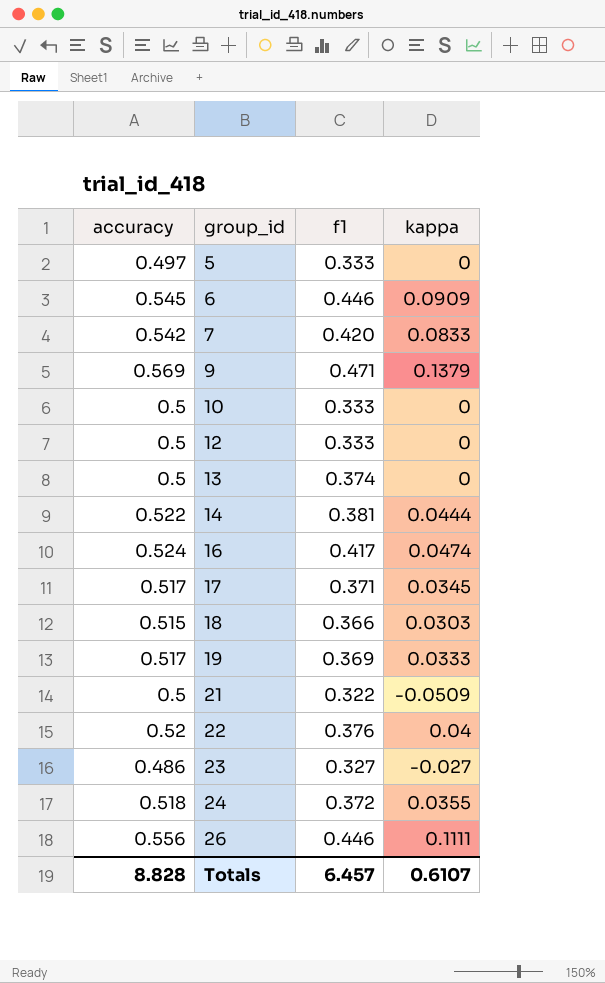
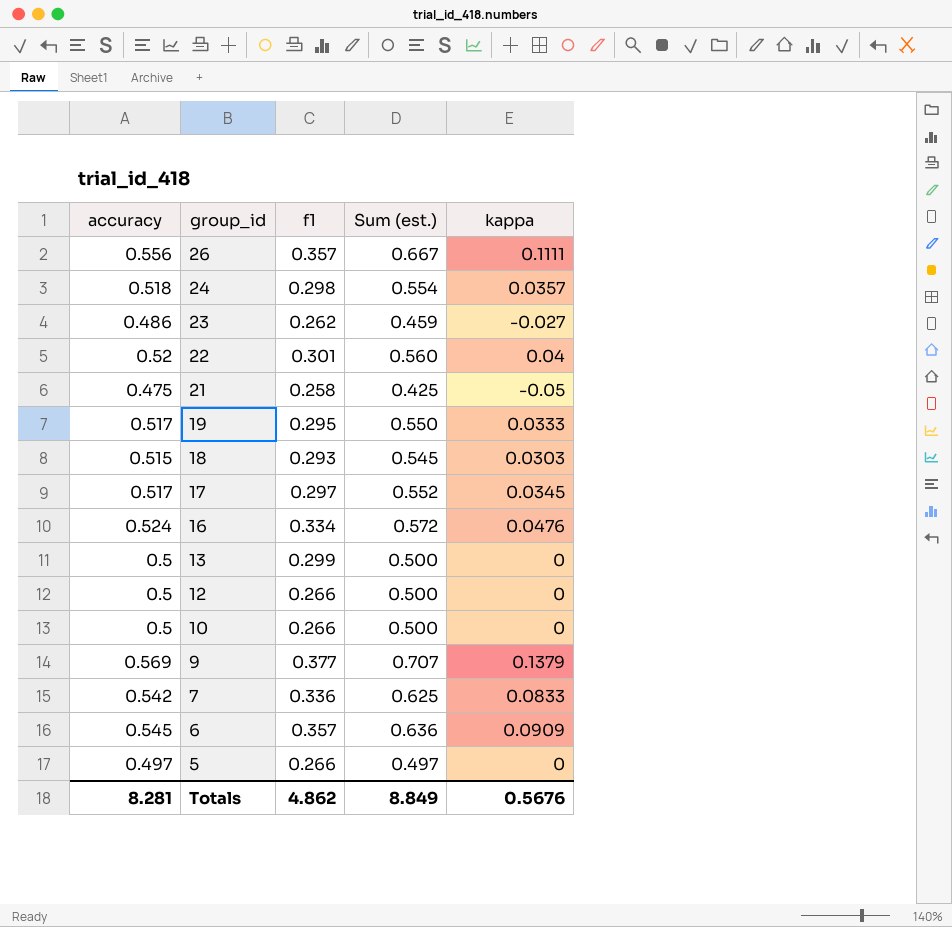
row order: group_id ascending -> group_id descending
column Sum (est.) | formula: none -> [accuracy] + [kappa]
row 14: 0.522 | 0.381 | 0.0444 -> none
26 | f1: 0.446 -> 0.357
24 | f1: 0.372 -> 0.298
24 | kappa: 0.0355 -> 0.0357
23 | f1: 0.327 -> 0.262
22 | f1: 0.376 -> 0.301
21 | accuracy: 0.5 -> 0.475
21 | f1: 0.322 -> 0.258
21 | kappa: -0.0509 -> -0.05
19 | f1: 0.369 -> 0.295
18 | f1: 0.366 -> 0.293
17 | f1: 0.371 -> 0.297
16 | f1: 0.417 -> 0.334
16 | kappa: 0.0474 -> 0.0476
13 | f1: 0.374 -> 0.299
12 | f1: 0.333 -> 0.266
10 | f1: 0.333 -> 0.266
9 | f1: 0.471 -> 0.377
7 | f1: 0.420 -> 0.336
6 | f1: 0.446 -> 0.357
5 | f1: 0.333 -> 0.266
Totals | accuracy: 8.828 -> 8.281
Totals | f1: 6.457 -> 4.862
Totals | kappa: 0.6107 -> 0.5676

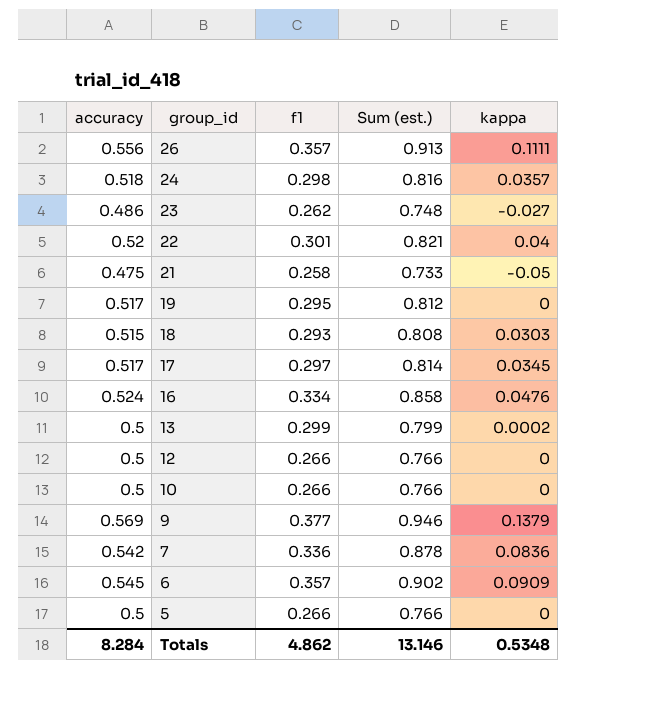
column Sum (est.) | formula: [accuracy] + [kappa] -> [accuracy] + [f1]
19 | kappa: 0.0333 -> 0
13 | kappa: 0 -> 0.0002
7 | kappa: 0.0833 -> 0.0836
5 | accuracy: 0.497 -> 0.5
Totals | accuracy: 8.281 -> 8.284
Totals | Sum (est.): 8.849 -> 13.146
Totals | kappa: 0.5676 -> 0.5348

